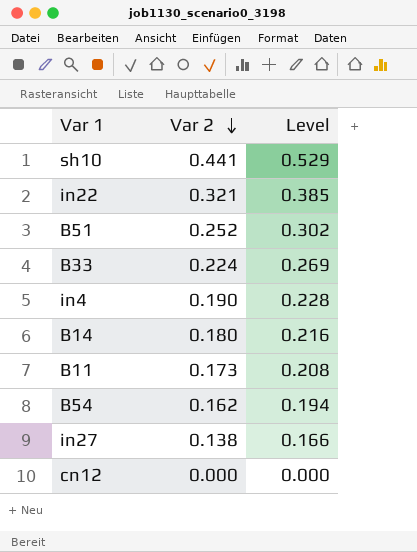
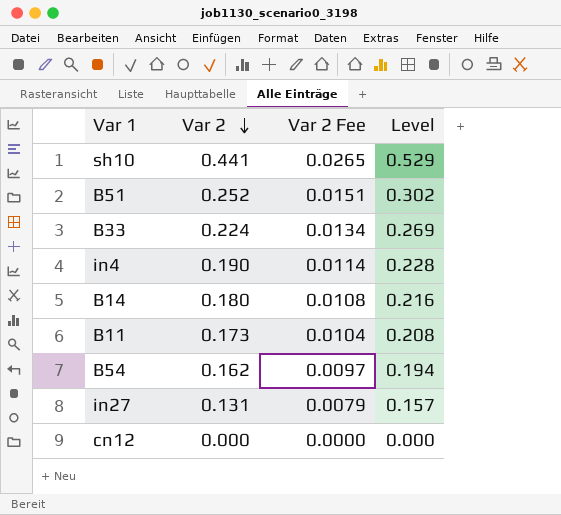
column Var 2 Fee | formula: none -> [Var 2] * 0.06
row in22: 0.321 | 0.385 -> none
in27 | Var 2: 0.138 -> 0.131
in27 | Level: 0.166 -> 0.157

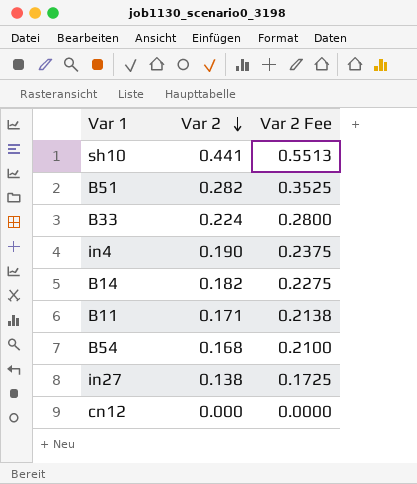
column Level | formula: [Var 2] * 1.2 -> none
column Var 2 Fee | formula: [Var 2] * 0.06 -> [Var 2] * 1.25
B51 | Var 2: 0.252 -> 0.282
B14 | Var 2: 0.180 -> 0.182
B11 | Var 2: 0.173 -> 0.171
B54 | Var 2: 0.162 -> 0.168
in27 | Var 2: 0.131 -> 0.138

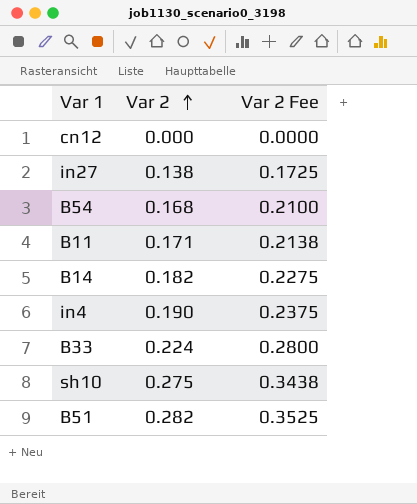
row order: Var 2 descending -> Var 2 ascending
sh10 | Var 2: 0.441 -> 0.275
sh10 | Var 2 Fee: 0.5513 -> 0.3438

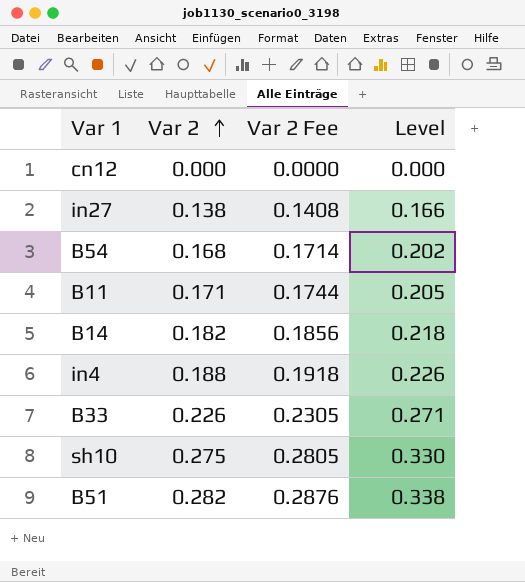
column Var 2 Fee | formula: [Var 2] * 1.25 -> [Var 2] * 1.02
column Level | formula: none -> [Var 2] * 1.2
in4 | Var 2: 0.190 -> 0.188
B33 | Var 2: 0.224 -> 0.226

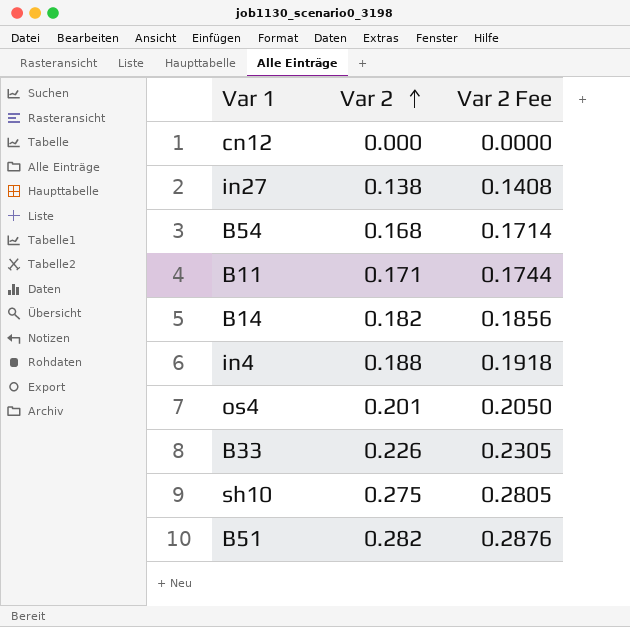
column Level | formula: [Var 2] * 1.2 -> none
row os4: none -> 0.201 | 0.2050

